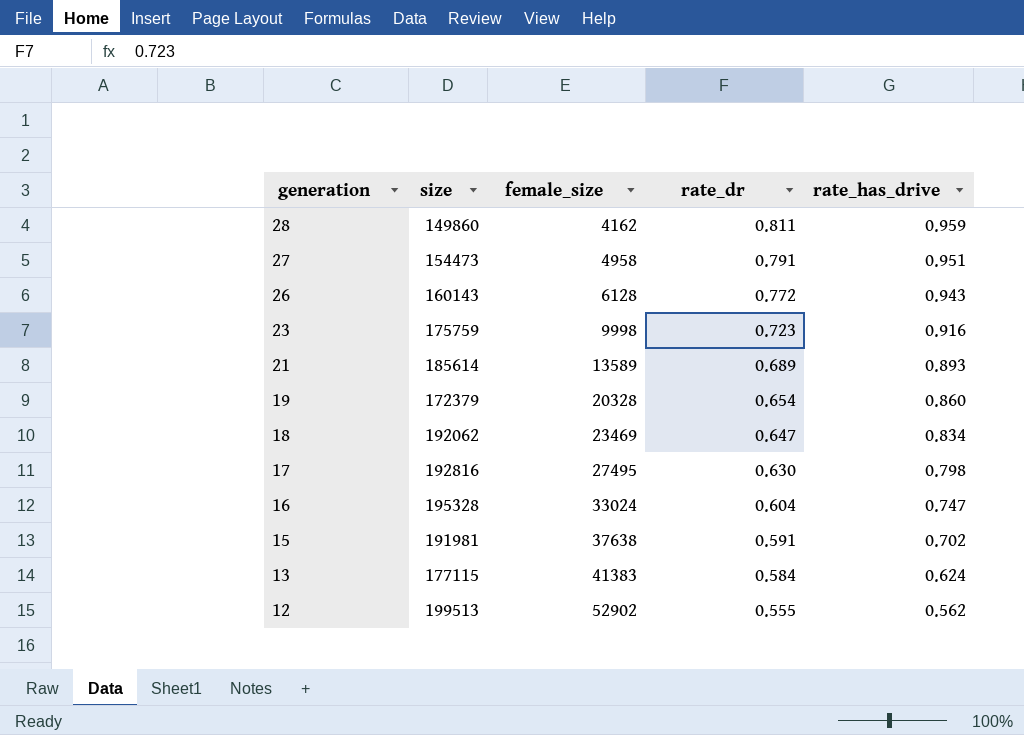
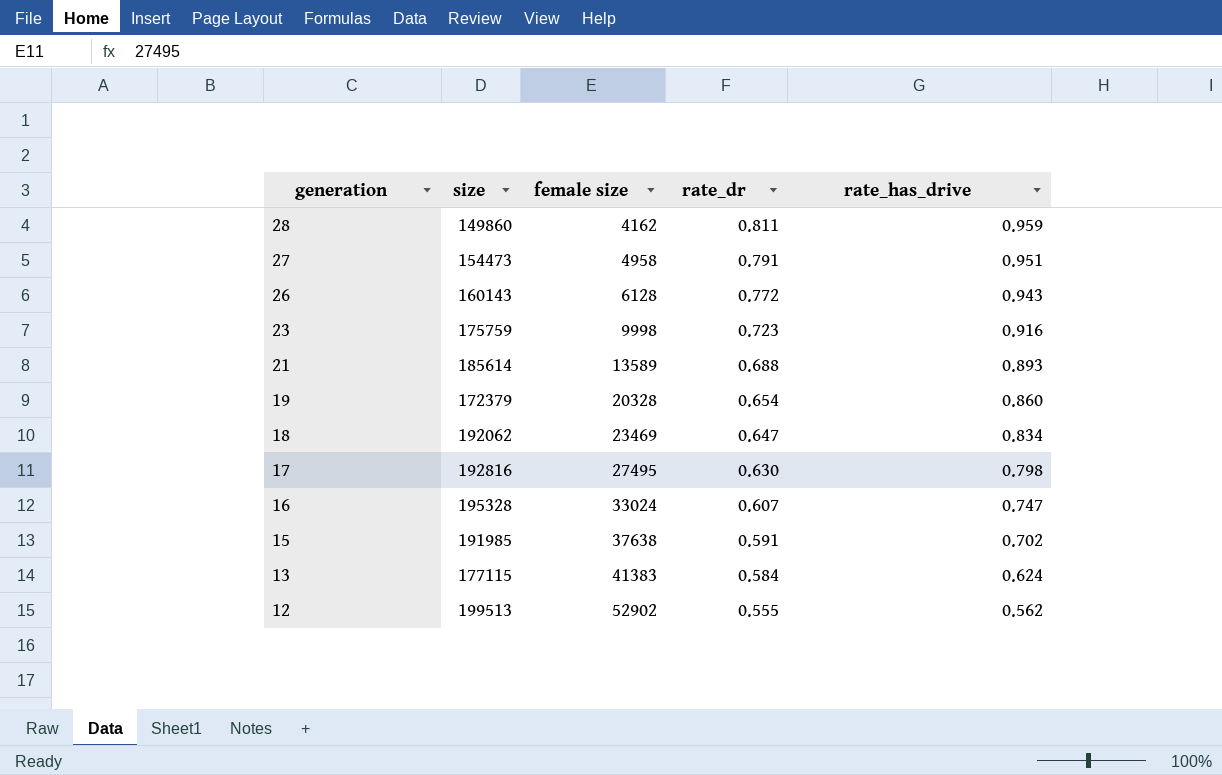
column name: female_size -> female size
21 | rate_dr: 0.689 -> 0.688
16 | rate_dr: 0.604 -> 0.607
15 | size: 191981 -> 191985

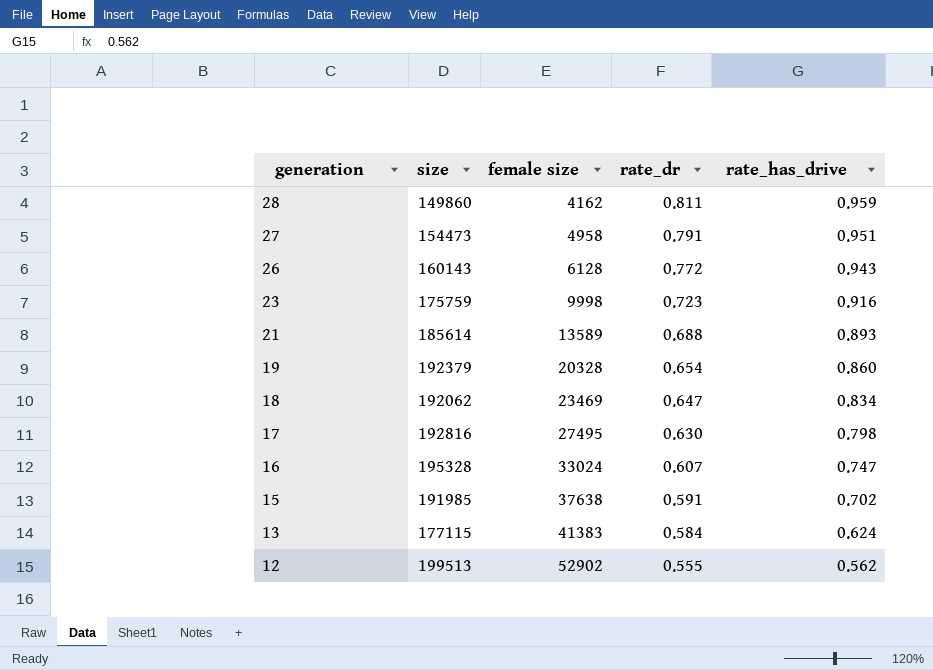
19 | size: 172379 -> 192379

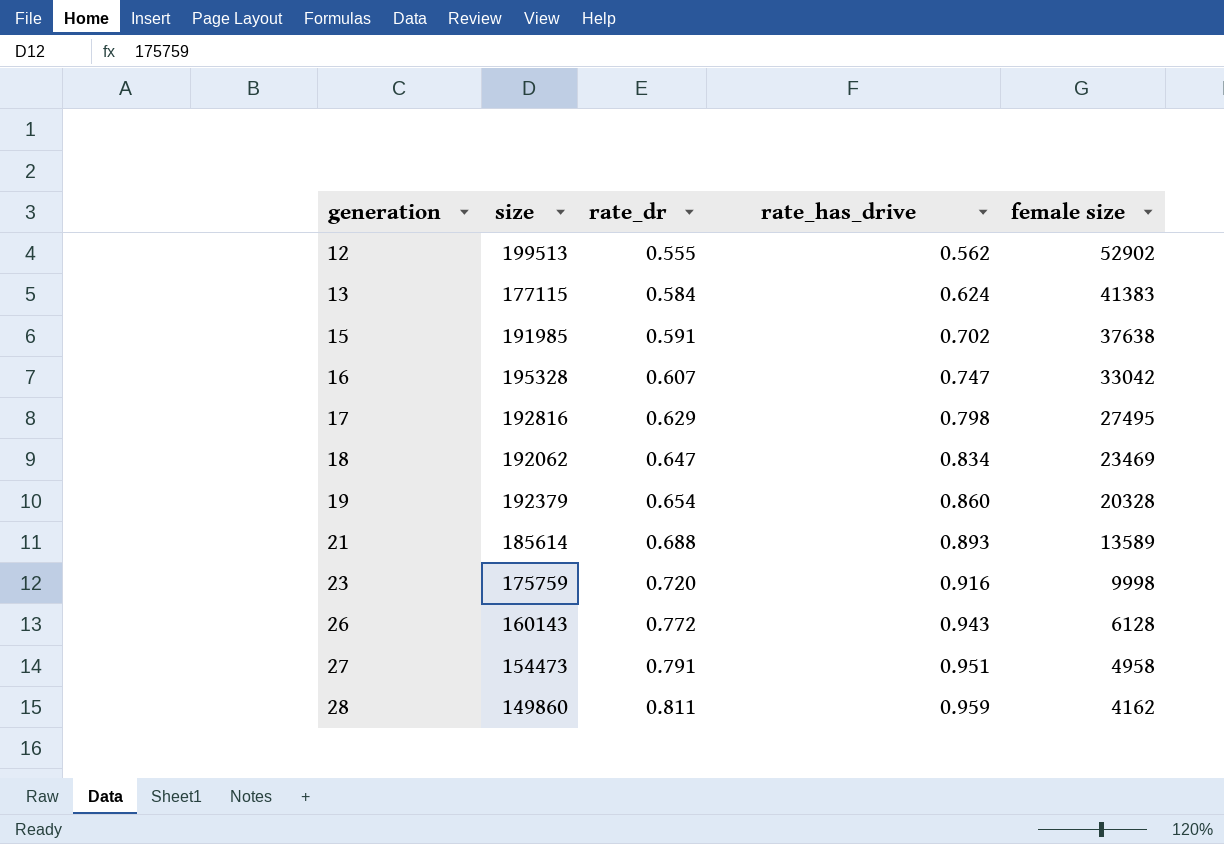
row order: generation descending -> generation ascending
column female size | position: 3 -> 5
16 | female size: 33024 -> 33042
17 | rate_dr: 0.630 -> 0.629
23 | rate_dr: 0.723 -> 0.720

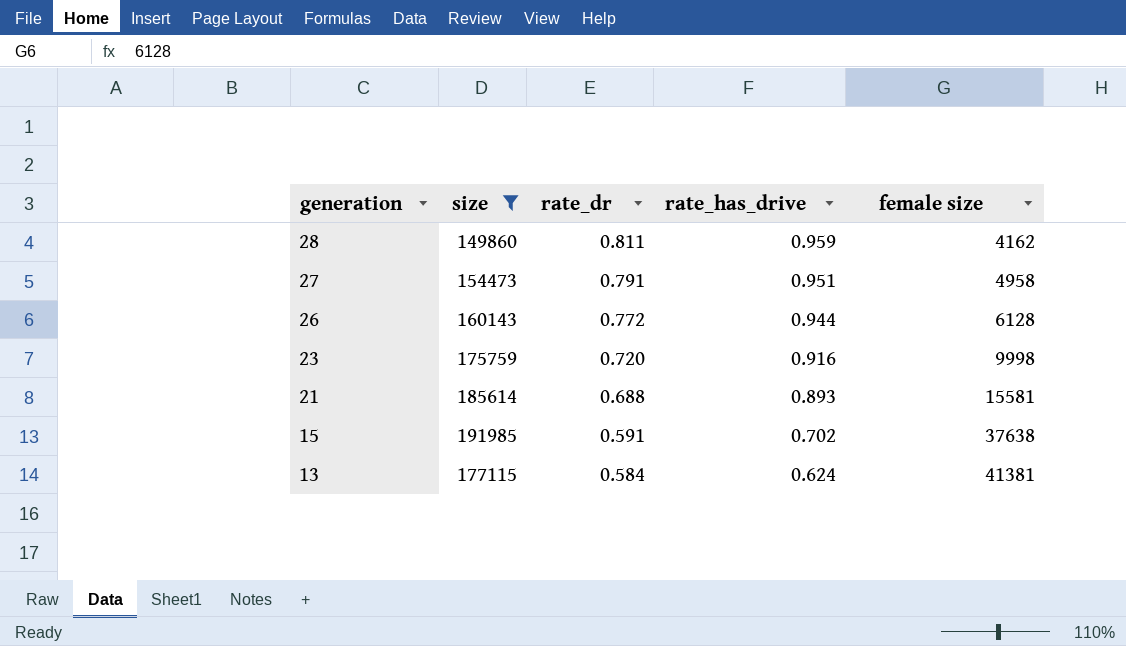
filter: none -> size <= 191985
row order: generation ascending -> generation descending
26 | rate_has_drive: 0.943 -> 0.944
21 | female size: 13589 -> 15581
13 | female size: 41383 -> 41381

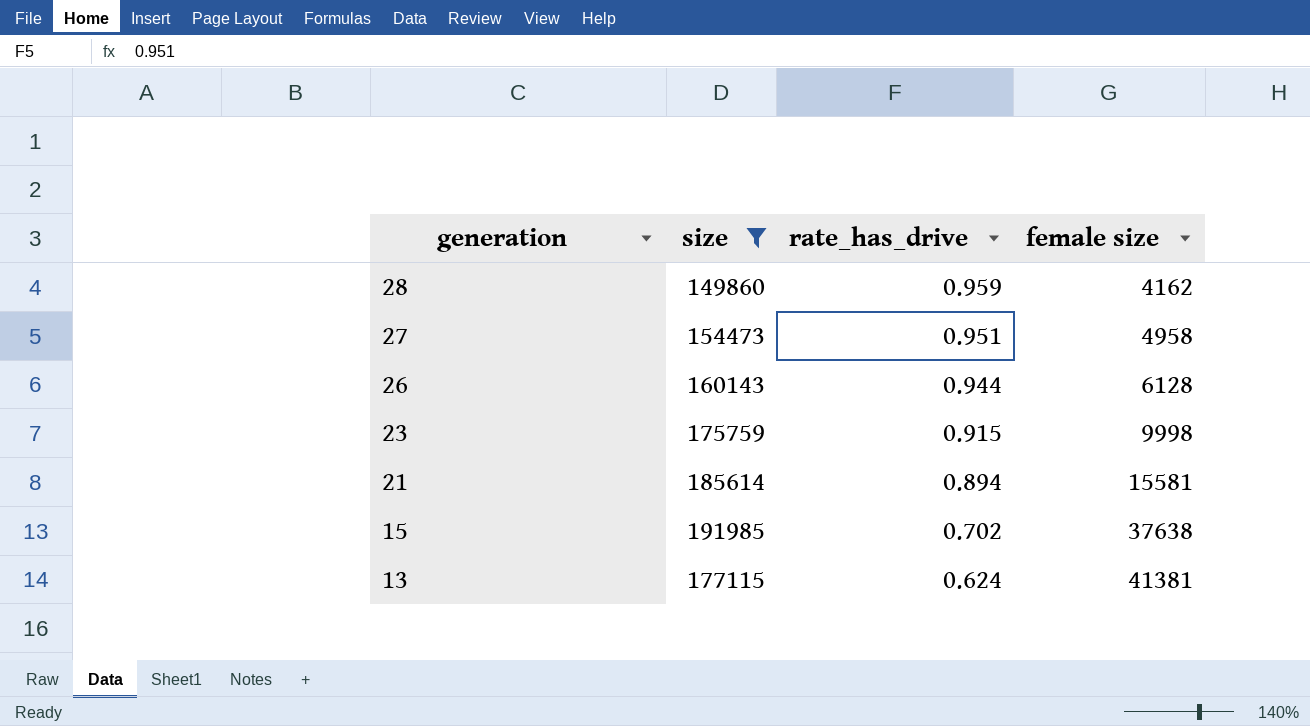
column rate_dr | position: 3 -> none
23 | rate_has_drive: 0.916 -> 0.915
21 | rate_has_drive: 0.893 -> 0.894

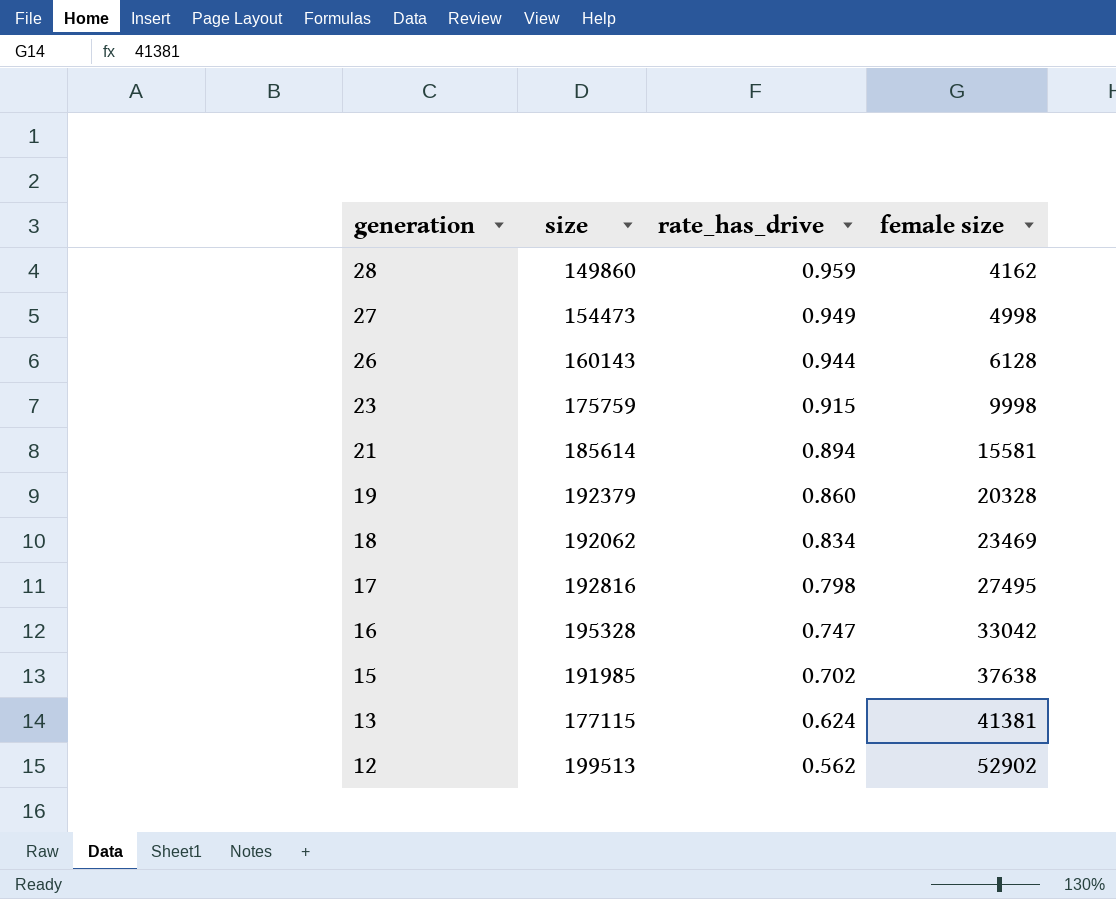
filter: size <= 191985 -> none
27 | rate_has_drive: 0.951 -> 0.949
27 | female size: 4958 -> 4998

